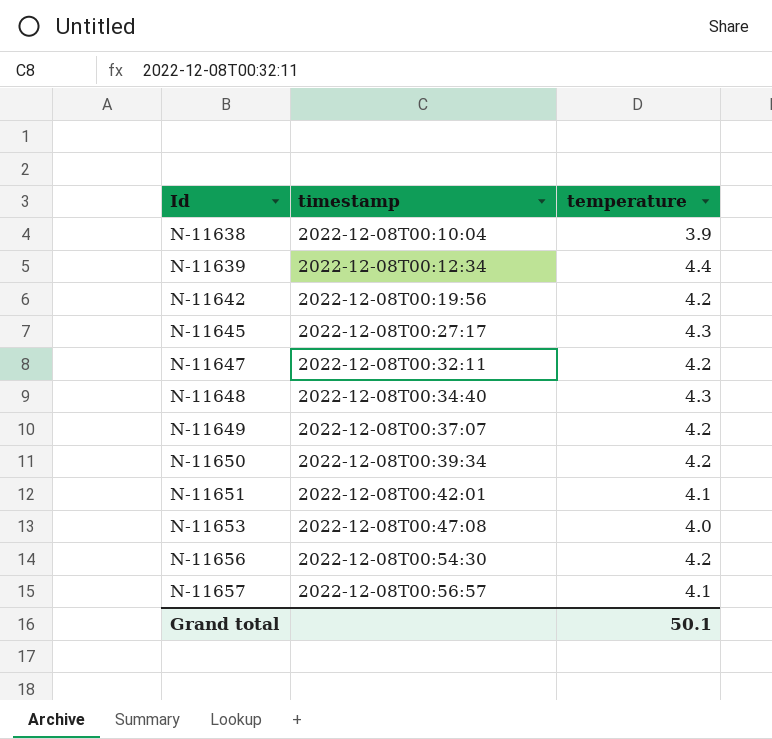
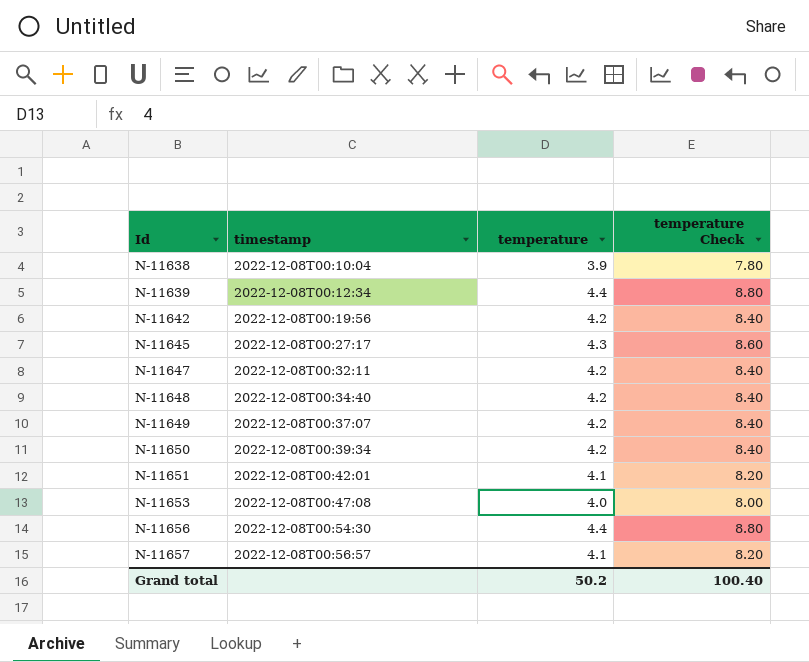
column temperature Check | formula: none -> [temperature] * 2
N-11648 | temperature: 4.3 -> 4.2
N-11656 | temperature: 4.2 -> 4.4
Grand total | temperature: 50.1 -> 50.2

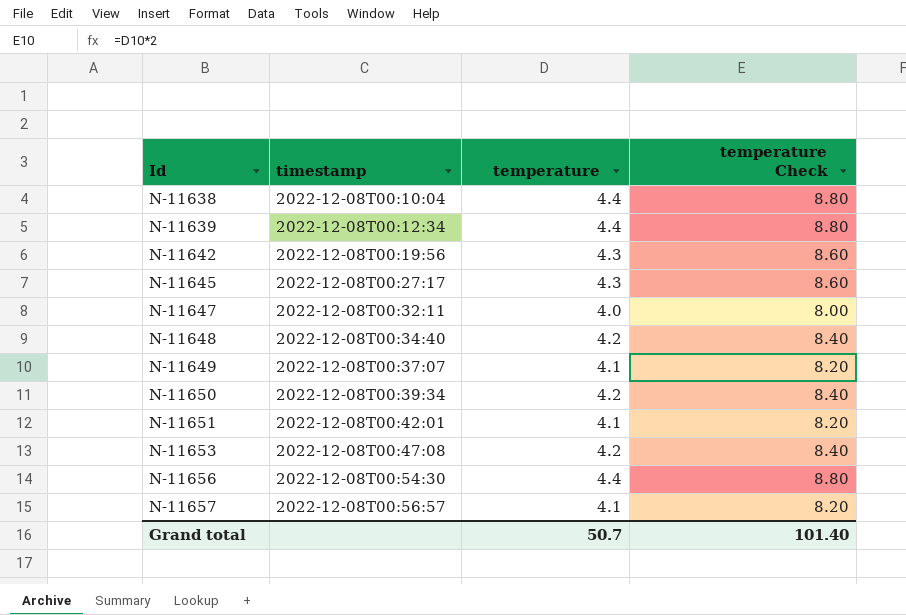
N-11638 | temperature: 3.9 -> 4.4
N-11638 | temperature Check: 7.80 -> 8.80
N-11642 | temperature: 4.2 -> 4.3
N-11642 | temperature Check: 8.40 -> 8.60
N-11647 | temperature: 4.2 -> 4.0
N-11647 | temperature Check: 8.40 -> 8.00
N-11649 | temperature: 4.2 -> 4.1
N-11649 | temperature Check: 8.40 -> 8.20
N-11653 | temperature: 4.0 -> 4.2
N-11653 | temperature Check: 8.00 -> 8.40
Grand total | temperature: 50.2 -> 50.7
Grand total | temperature Check: 100.40 -> 101.40

